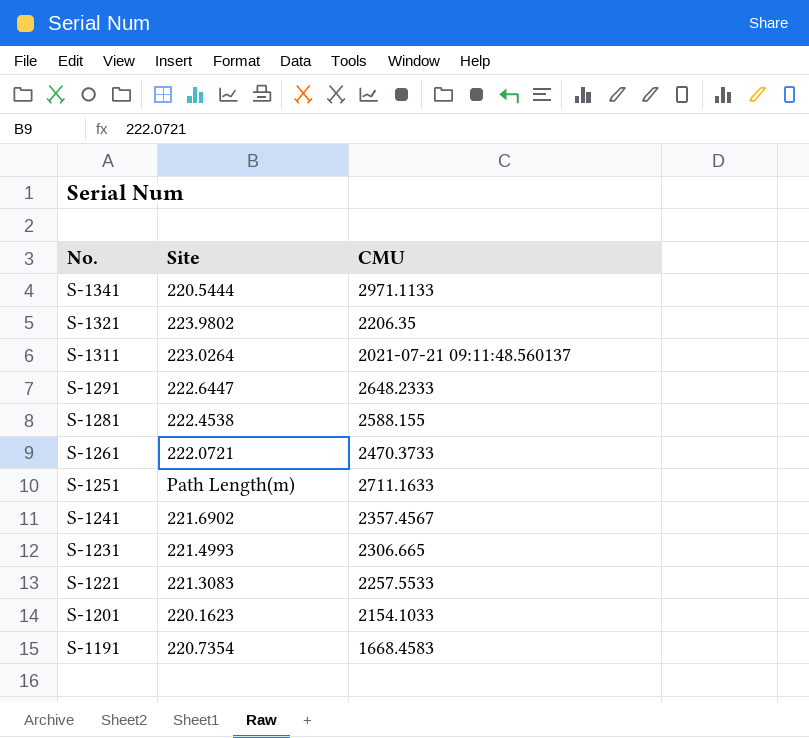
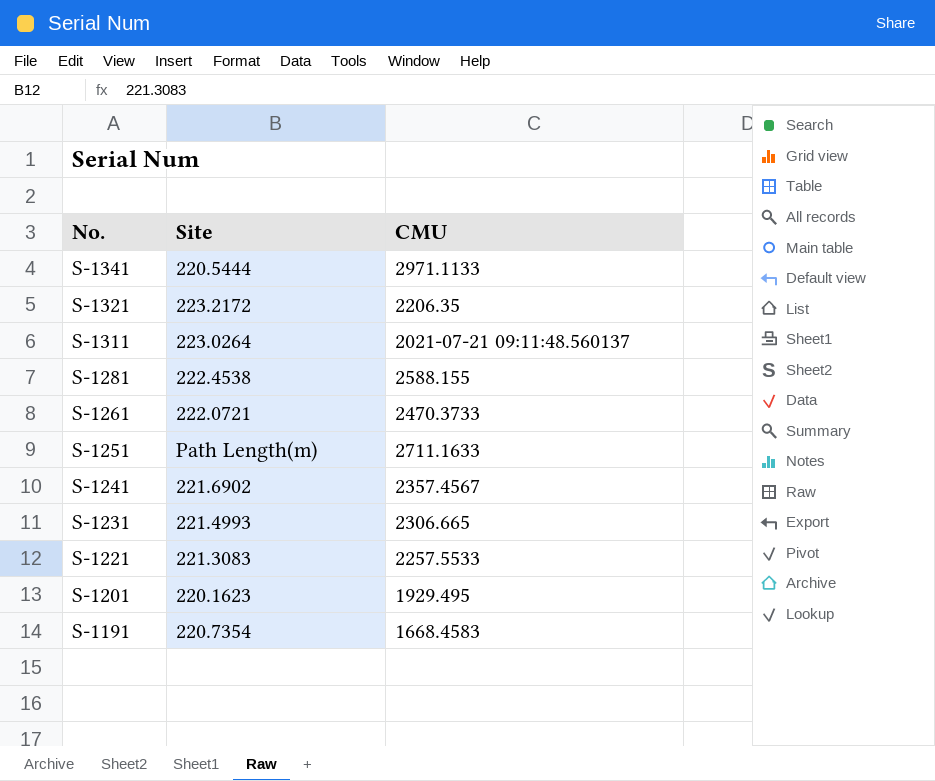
row S-1291: 222.6447 | 2648.2333 -> none
S-1321 | Site: 223.9802 -> 223.2172
S-1201 | CMU: 2154.1033 -> 1929.495

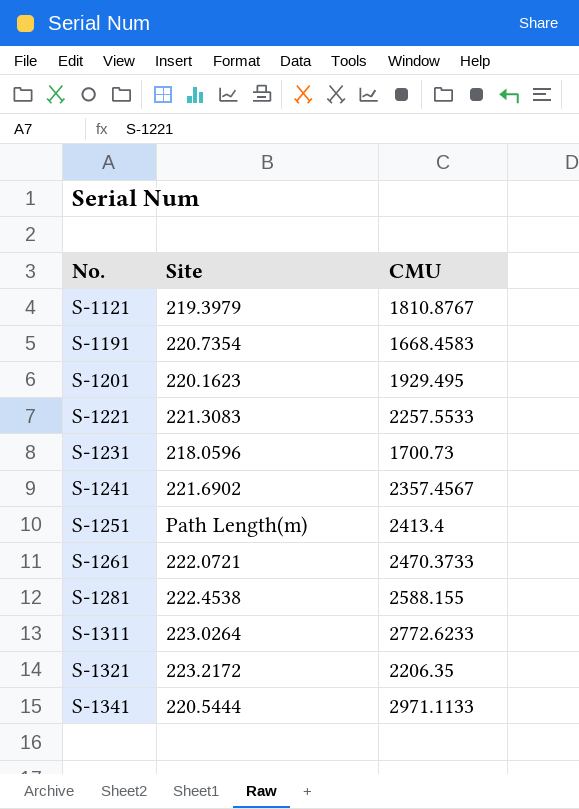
row order: No. descending -> No. ascending
row S-1121: none -> 219.3979 | 1810.8767
S-1231 | Site: 221.4993 -> 218.0596
S-1231 | CMU: 2306.665 -> 1700.73
S-1251 | CMU: 2711.1633 -> 2413.4
S-1311 | CMU: 2021-07-21 09:11:48.560137 -> 2772.6233

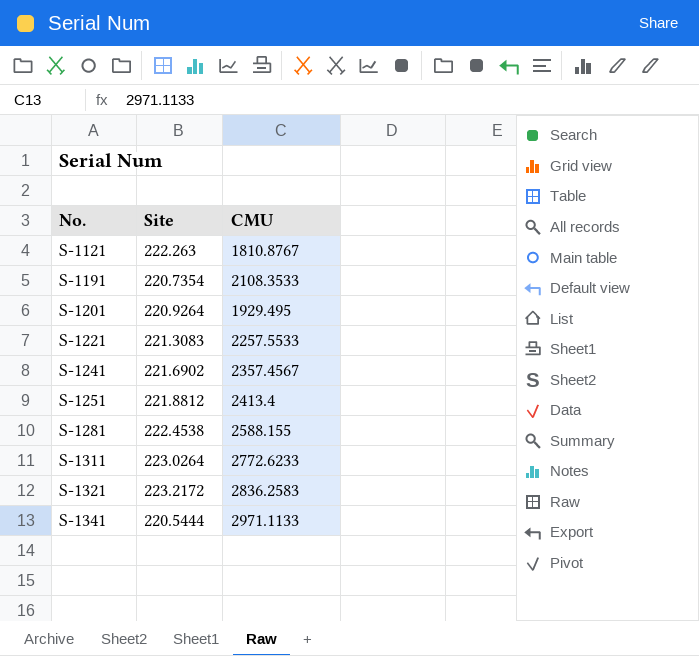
row S-1231: 218.0596 | 1700.73 -> none
row S-1261: 222.0721 | 2470.3733 -> none
S-1121 | Site: 219.3979 -> 222.263
S-1191 | CMU: 1668.4583 -> 2108.3533
S-1201 | Site: 220.1623 -> 220.9264
S-1251 | Site: Path Length(m) -> 221.8812
S-1321 | CMU: 2206.35 -> 2836.2583

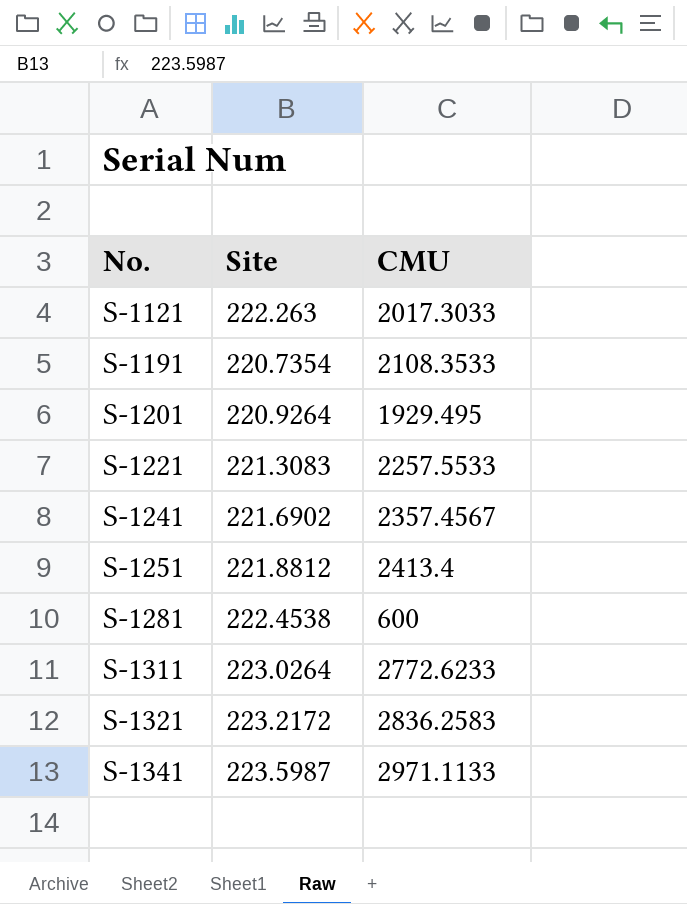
S-1121 | CMU: 1810.8767 -> 2017.3033
S-1281 | CMU: 2588.155 -> 600
S-1341 | Site: 220.5444 -> 223.5987

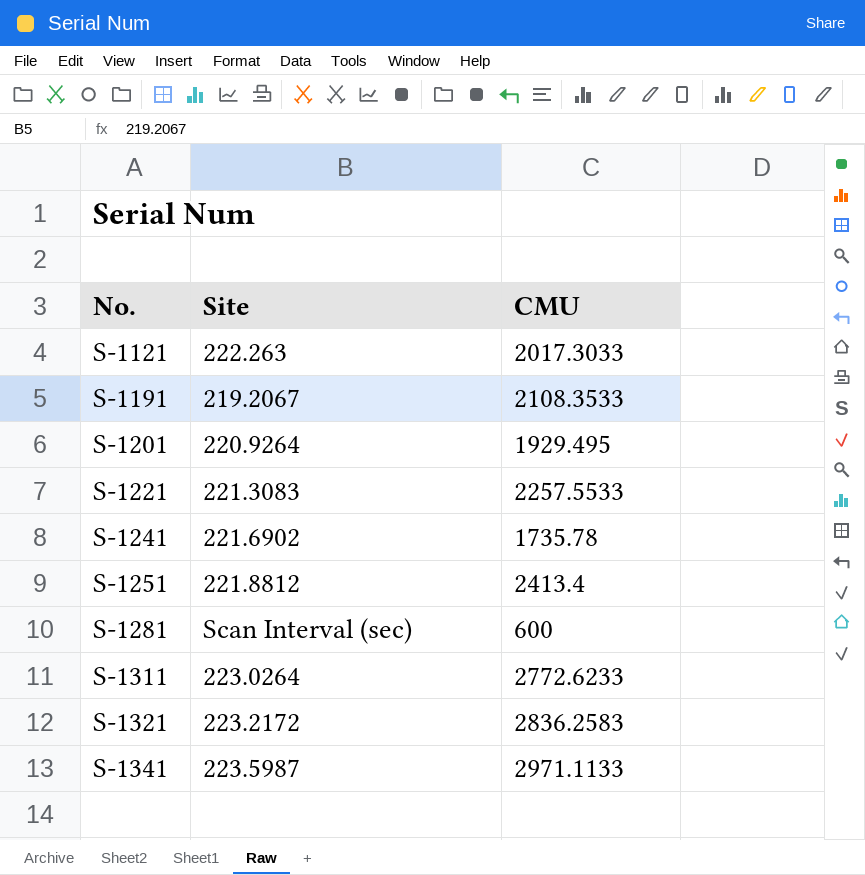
S-1191 | Site: 220.7354 -> 219.2067
S-1241 | CMU: 2357.4567 -> 1735.78
S-1281 | Site: 222.4538 -> Scan Interval (sec)

